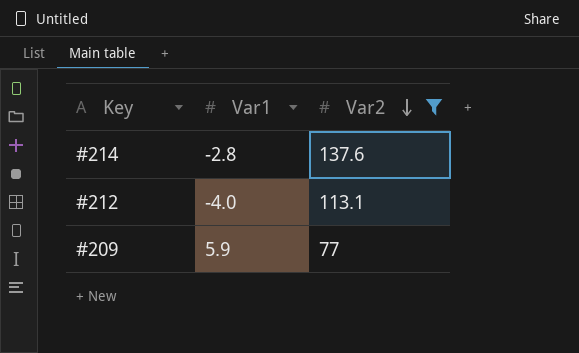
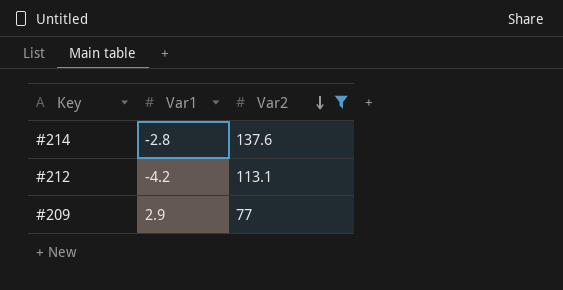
#212 | Var1: -4.0 -> -4.2
#209 | Var1: 5.9 -> 2.9

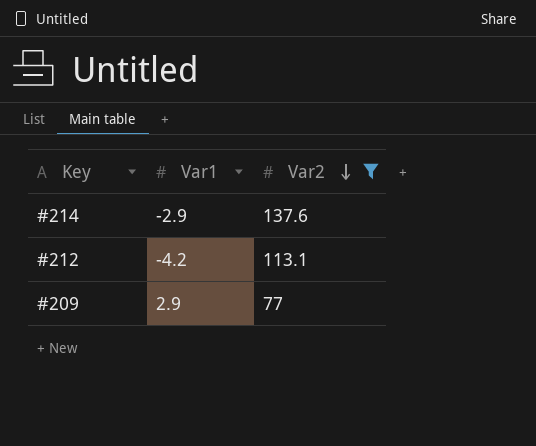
#214 | Var1: -2.8 -> -2.9

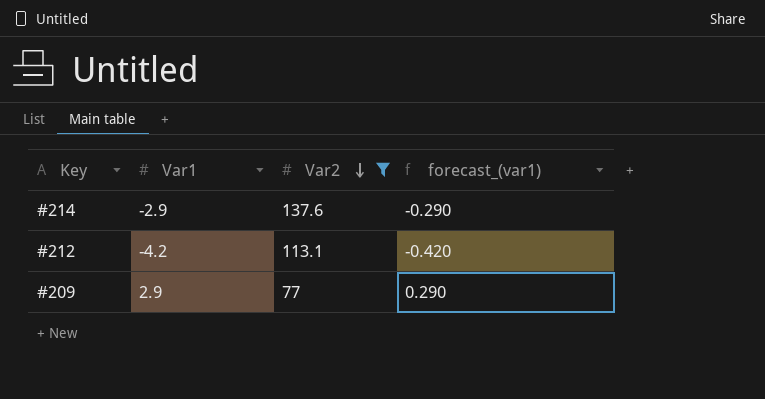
column forecast_(var1) | formula: none -> [Var1] * 0.1

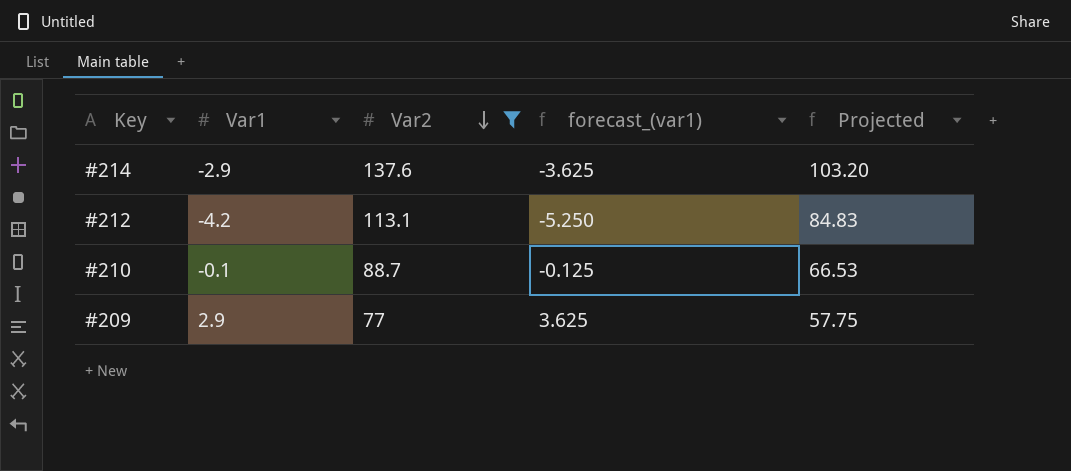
column forecast_(var1) | formula: [Var1] * 0.1 -> [Var1] * 1.25
column Projected | formula: none -> [Var2] * 0.75
row #210: none -> -0.1 | 88.7 | -0.125 | 66.53

